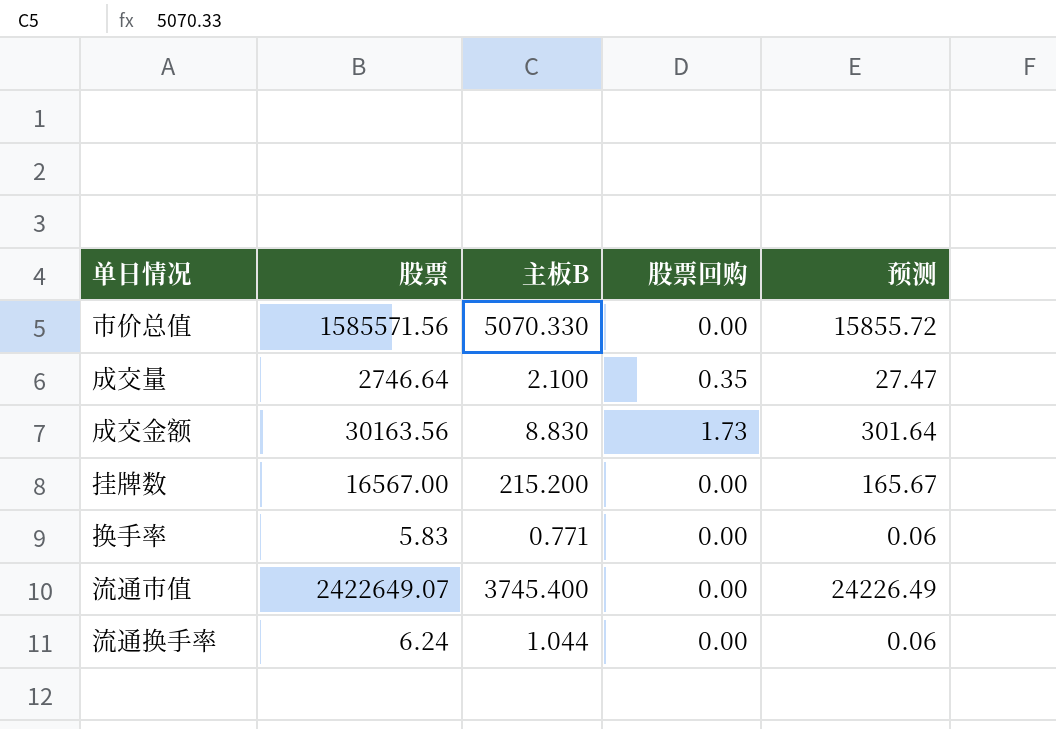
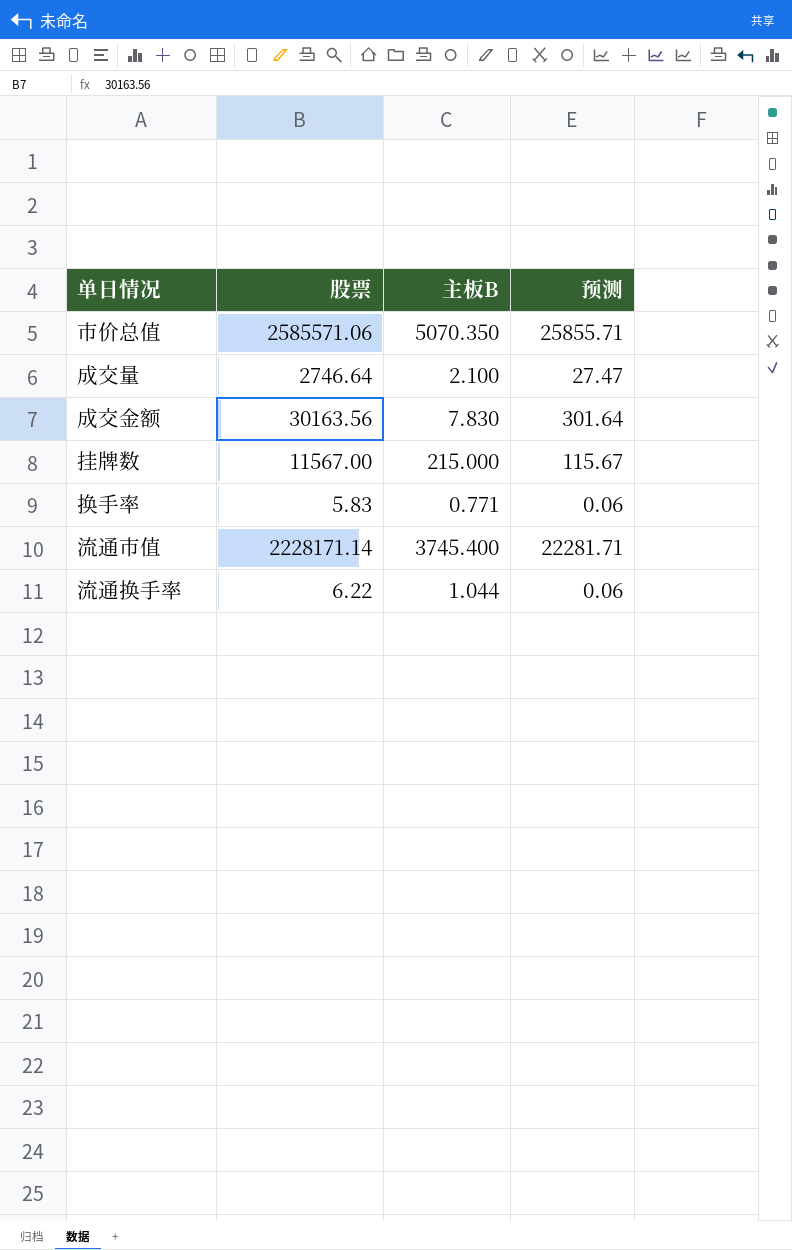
column 股票回购 | position: 4 -> none
市价总值 | 股票: 1585571.56 -> 2585571.06
市价总值 | 主板B: 5070.330 -> 5070.350
市价总值 | 预测: 15855.72 -> 25855.71
成交金额 | 主板B: 8.830 -> 7.830
挂牌数 | 股票: 16567.00 -> 11567.00
挂牌数 | 主板B: 215.200 -> 215.000
挂牌数 | 预测: 165.67 -> 115.67
流通市值 | 股票: 2422649.07 -> 2228171.14
流通市值 | 预测: 24226.49 -> 22281.71
流通换手率 | 股票: 6.24 -> 6.22

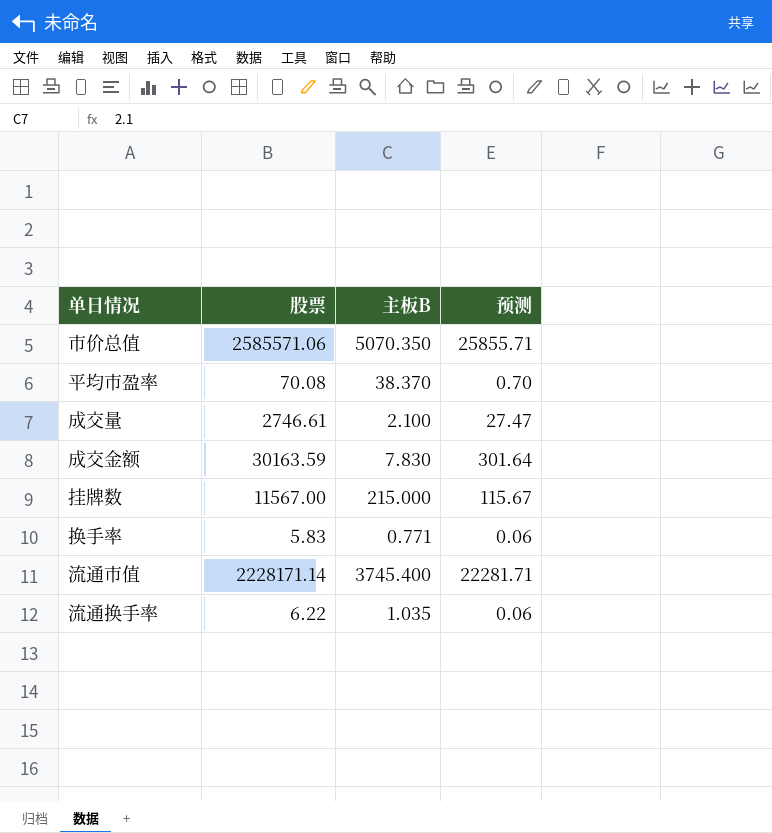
row 平均市盈率: none -> 70.08 | 38.370 | 0.70
成交量 | 股票: 2746.64 -> 2746.61
成交金额 | 股票: 30163.56 -> 30163.59
流通换手率 | 主板B: 1.044 -> 1.035

